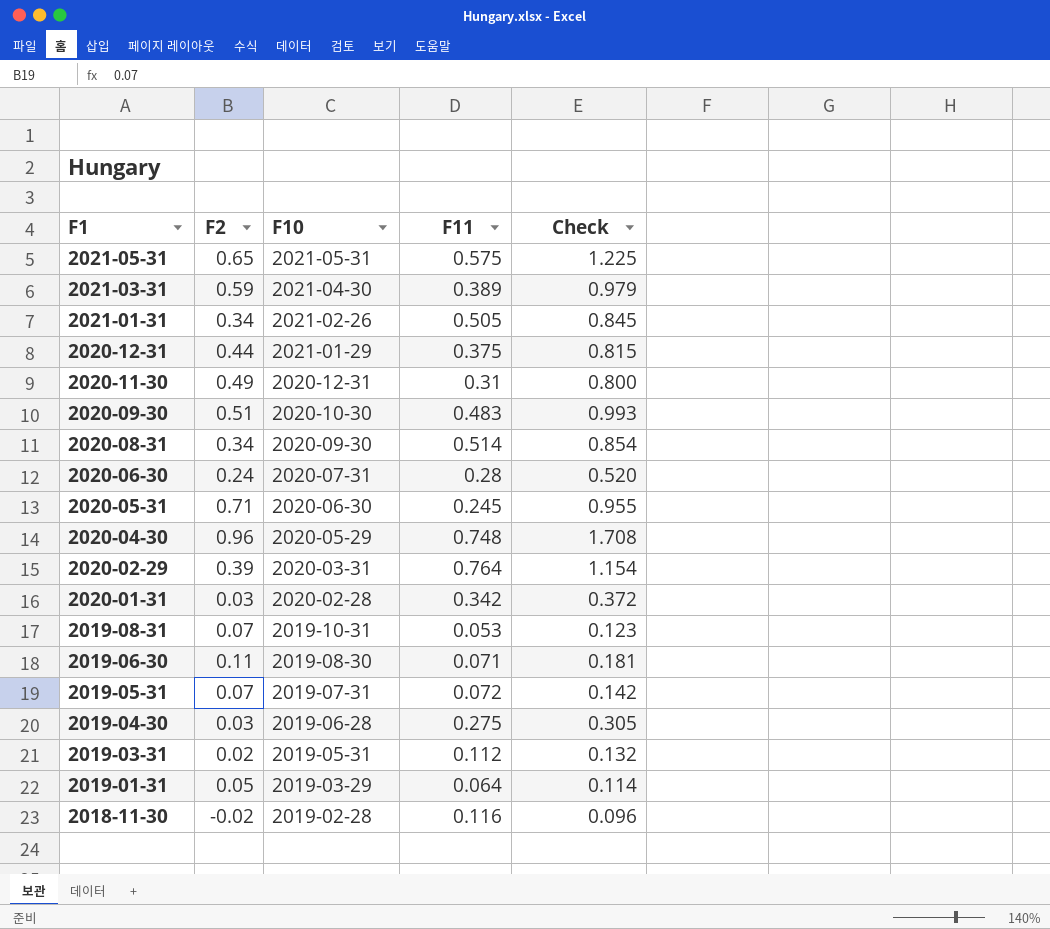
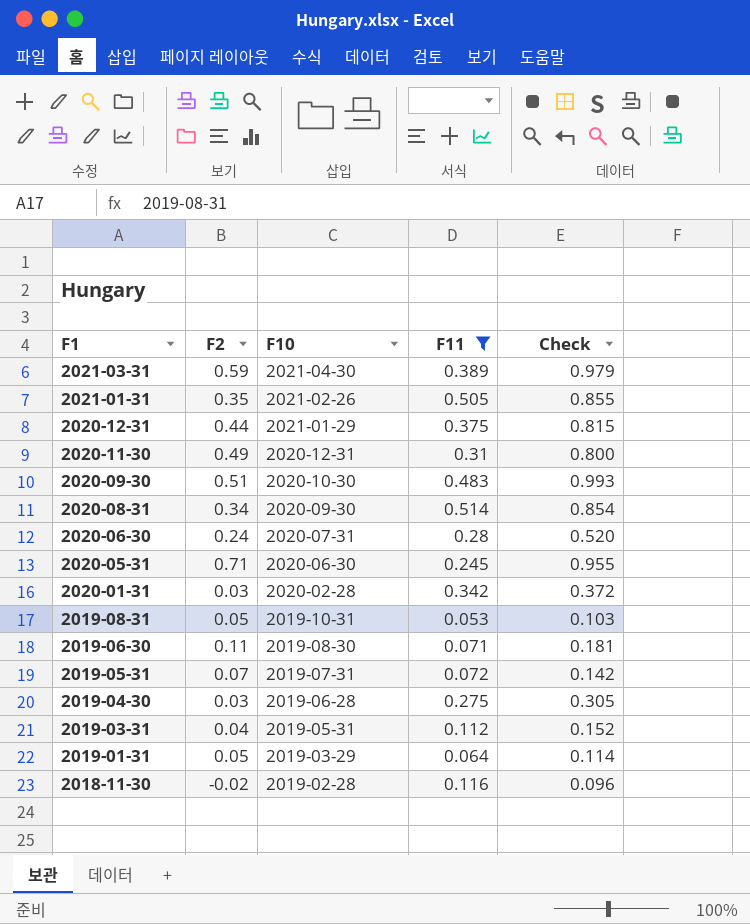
filter: none -> F11 <= 0.514
2021-01-31 | F2: 0.34 -> 0.35
2021-01-31 | Check: 0.845 -> 0.855
2019-08-31 | F2: 0.07 -> 0.05
2019-08-31 | Check: 0.123 -> 0.103
2019-03-31 | F2: 0.02 -> 0.04
2019-03-31 | Check: 0.132 -> 0.152

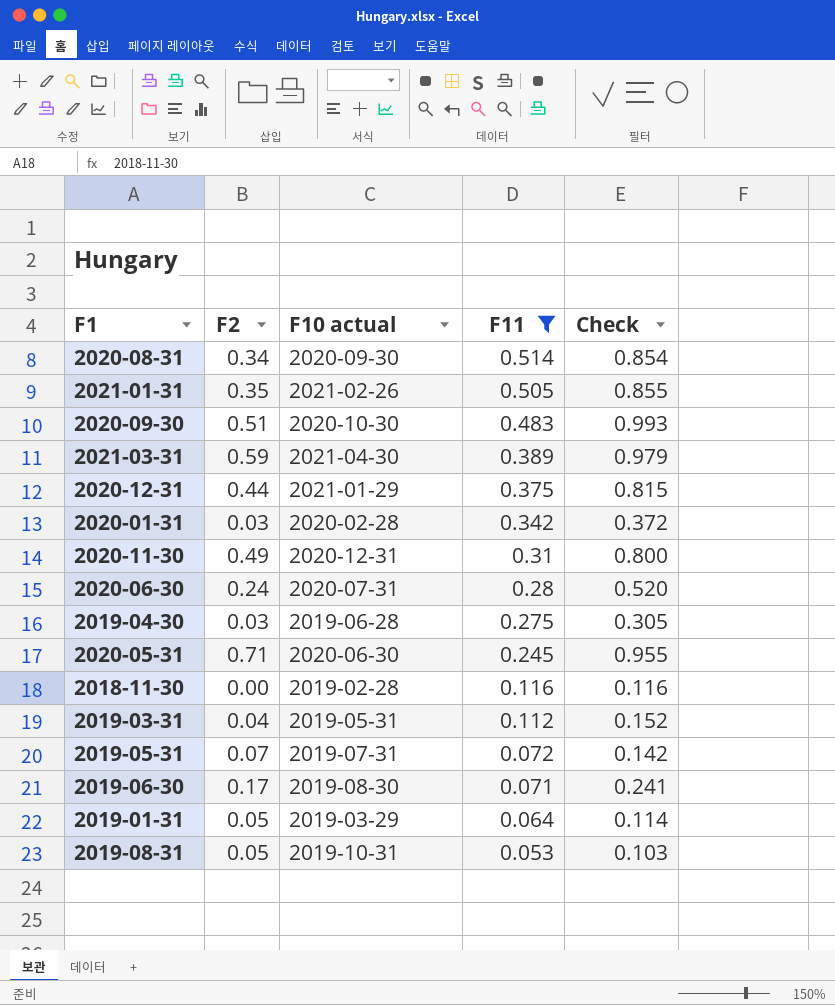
row order: F1 descending -> F11 descending
column name: F10 -> F10 actual
2018-11-30 | F2: -0.02 -> 0.00
2018-11-30 | Check: 0.096 -> 0.116
2019-06-30 | F2: 0.11 -> 0.17
2019-06-30 | Check: 0.181 -> 0.241

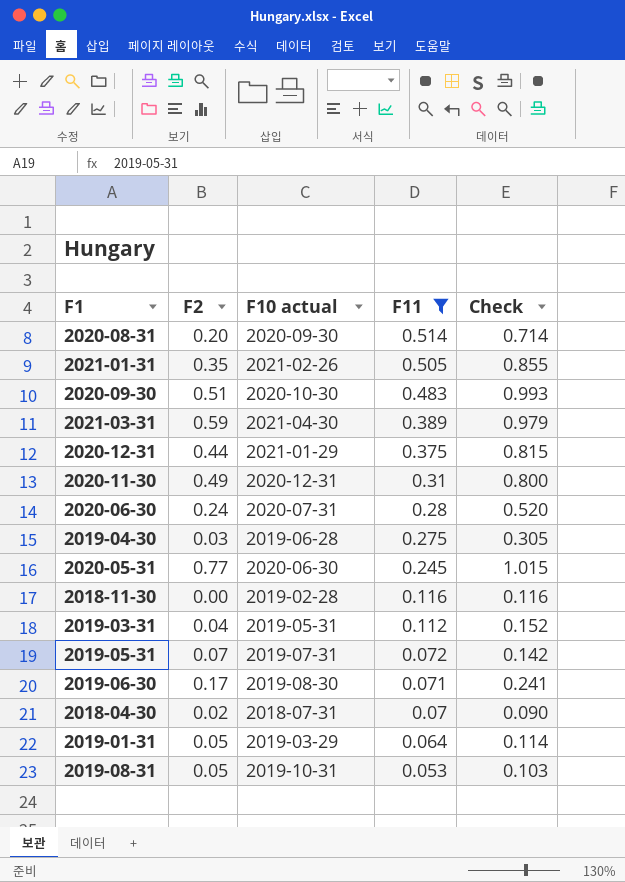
row 2020-01-31: 0.03 | 2020-02-28 | 0.342 | 0.372 -> none
2020-08-31 | F2: 0.34 -> 0.20
2020-08-31 | Check: 0.854 -> 0.714
2020-05-31 | F2: 0.71 -> 0.77
2020-05-31 | Check: 0.955 -> 1.015
row 2018-04-30: none -> 0.02 | 2018-07-31 | 0.07 | 0.090

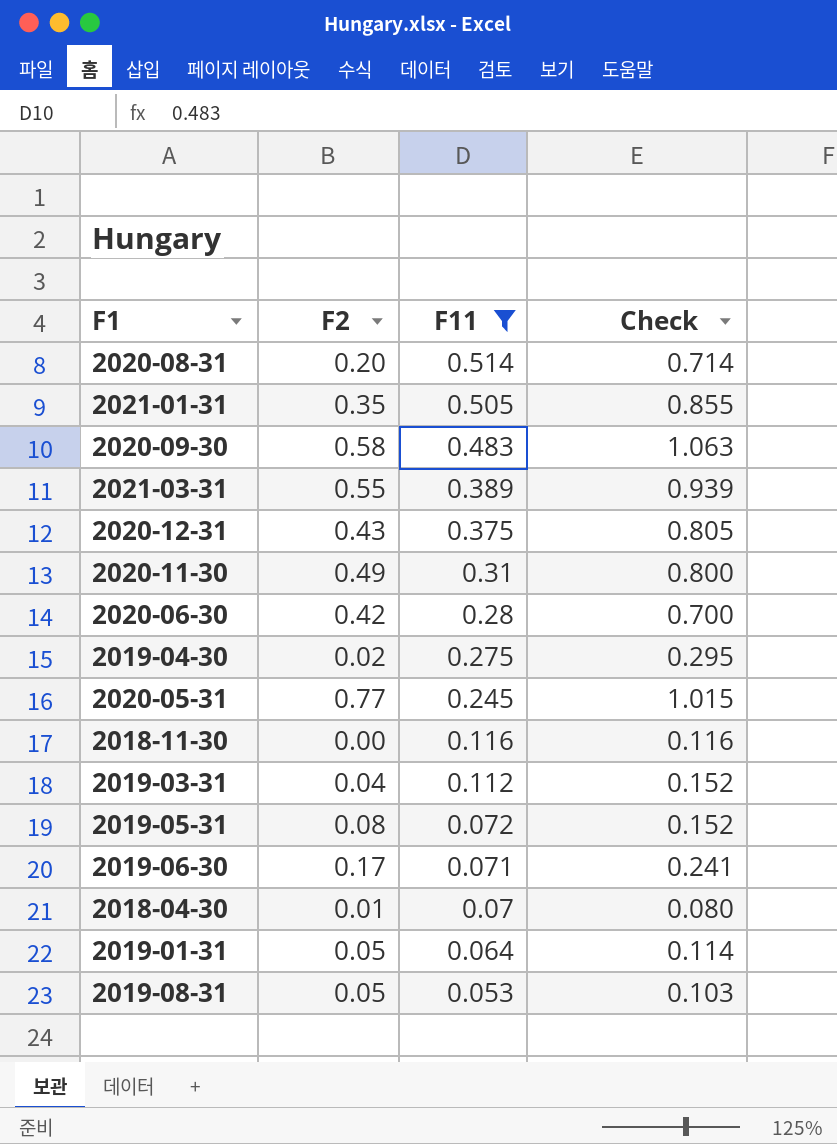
column F10 actual | position: 3 -> none
2020-09-30 | F2: 0.51 -> 0.58
2020-09-30 | Check: 0.993 -> 1.063
2021-03-31 | F2: 0.59 -> 0.55
2021-03-31 | Check: 0.979 -> 0.939
2020-12-31 | F2: 0.44 -> 0.43
2020-12-31 | Check: 0.815 -> 0.805
2020-06-30 | F2: 0.24 -> 0.42
2020-06-30 | Check: 0.520 -> 0.700
2019-04-30 | F2: 0.03 -> 0.02
2019-04-30 | Check: 0.305 -> 0.295
2019-05-31 | F2: 0.07 -> 0.08
2019-05-31 | Check: 0.142 -> 0.152
2018-04-30 | F2: 0.02 -> 0.01
2018-04-30 | Check: 0.090 -> 0.080

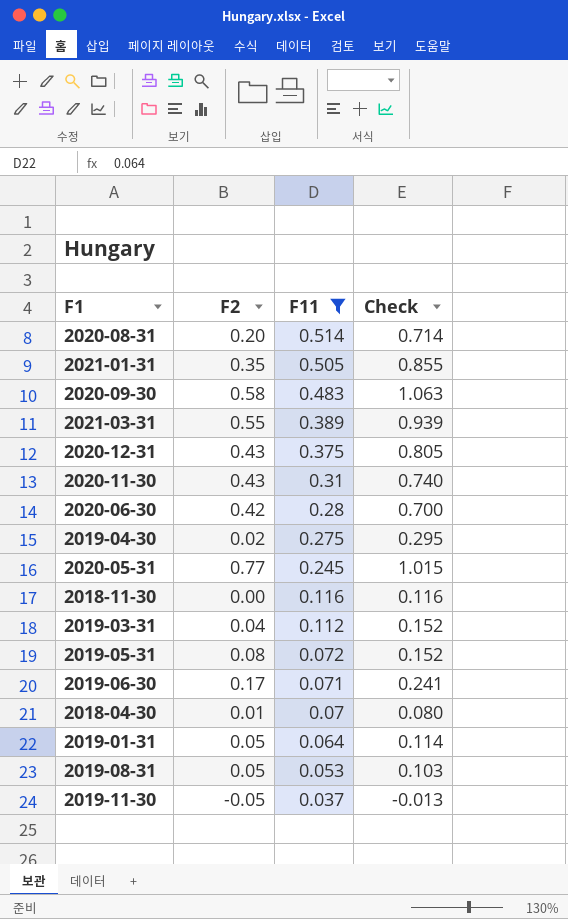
2020-11-30 | F2: 0.49 -> 0.43
2020-11-30 | Check: 0.800 -> 0.740
row 2019-11-30: none -> -0.05 | 0.037 | -0.013

